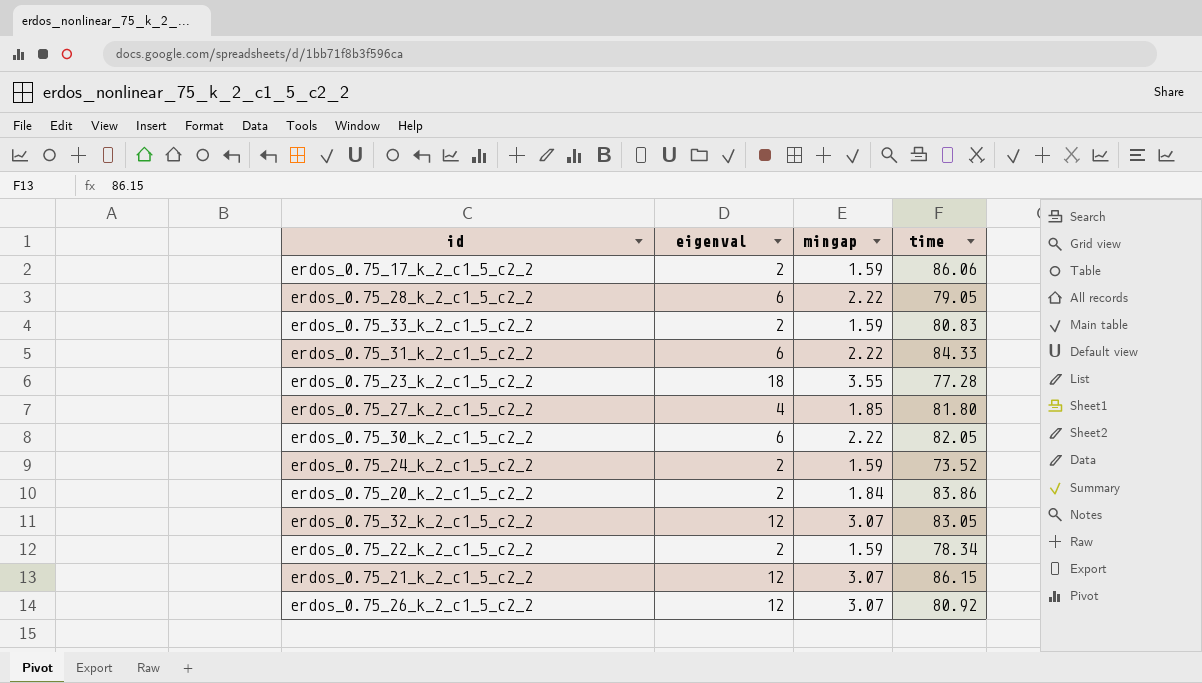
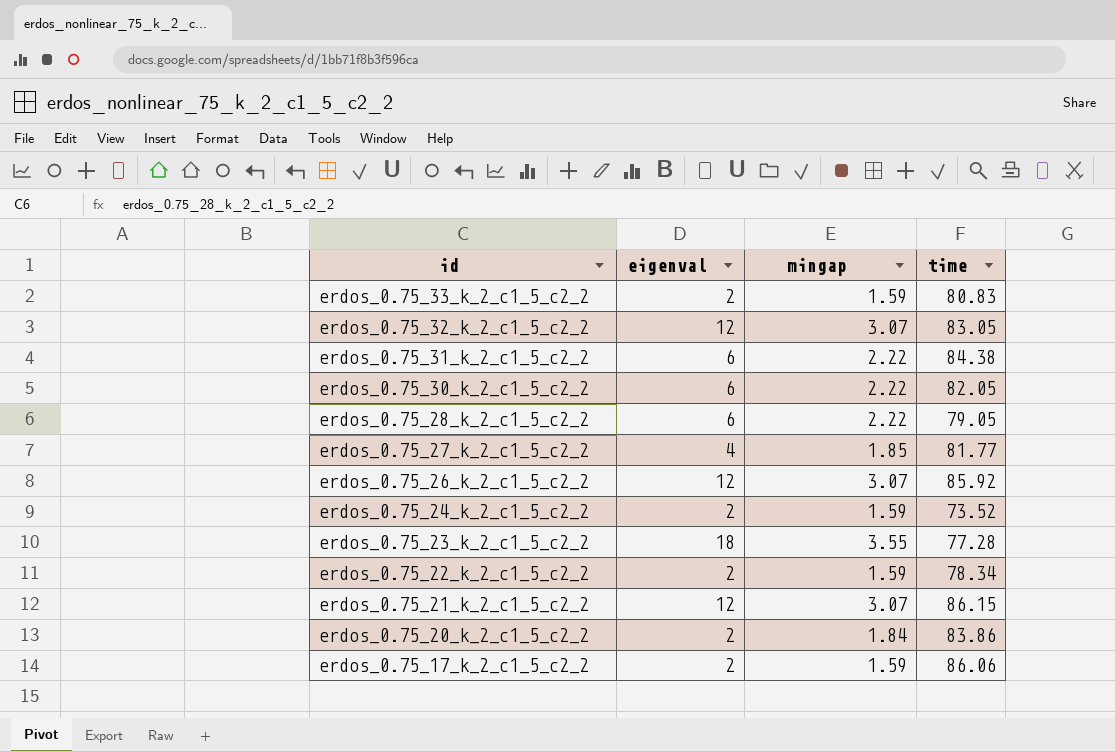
row order: none -> id descending
erdos_0.75_31_k_2_c1_5_c2_2 | time: 84.33 -> 84.38
erdos_0.75_27_k_2_c1_5_c2_2 | time: 81.80 -> 81.77
erdos_0.75_26_k_2_c1_5_c2_2 | time: 80.92 -> 85.92

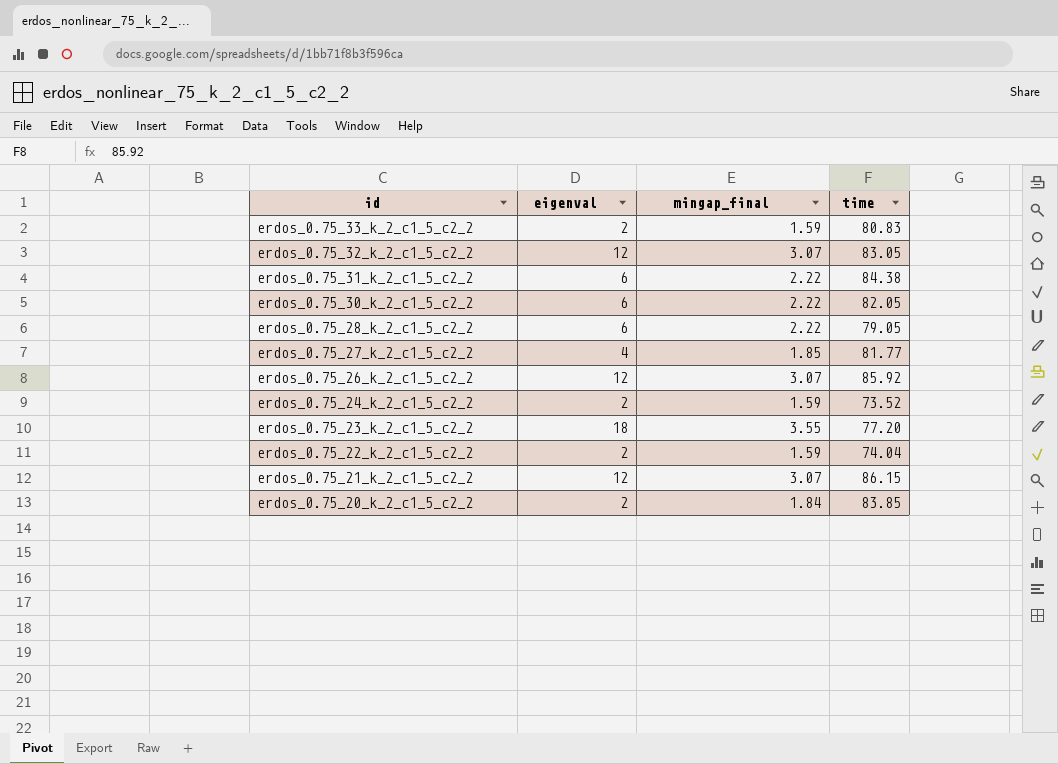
column name: mingap -> mingap_final
row erdos_0.75_17_k_2_c1_5_c2_2: 2 | 1.59 | 86.06 -> none
erdos_0.75_23_k_2_c1_5_c2_2 | time: 77.28 -> 77.20
erdos_0.75_22_k_2_c1_5_c2_2 | time: 78.34 -> 74.04
erdos_0.75_20_k_2_c1_5_c2_2 | time: 83.86 -> 83.85

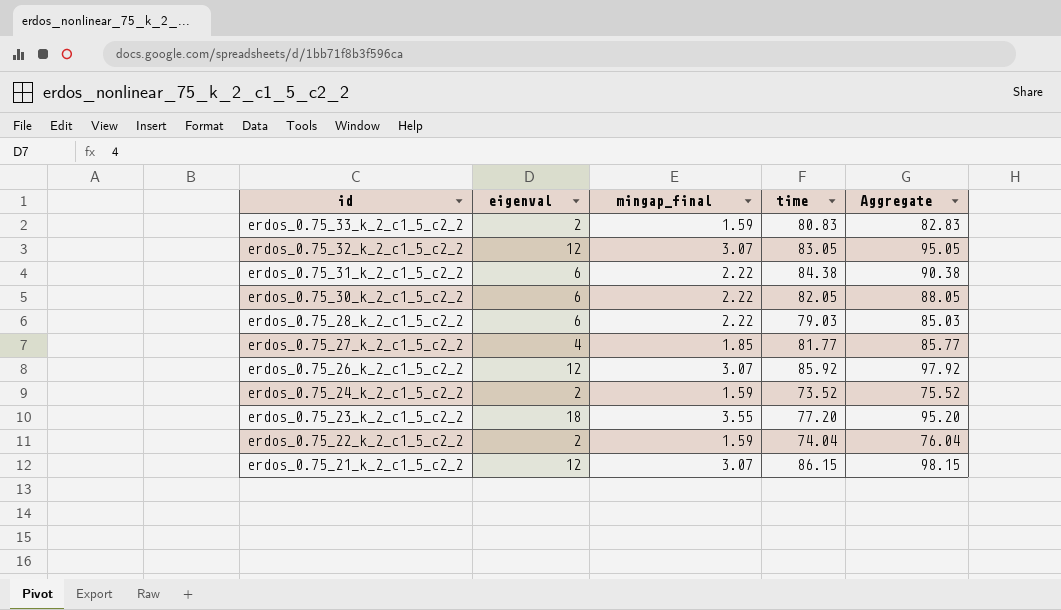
column Aggregate | formula: none -> [eigenval] + [time]
row erdos_0.75_20_k_2_c1_5_c2_2: 2 | 1.84 | 83.85 -> none
erdos_0.75_28_k_2_c1_5_c2_2 | time: 79.05 -> 79.03

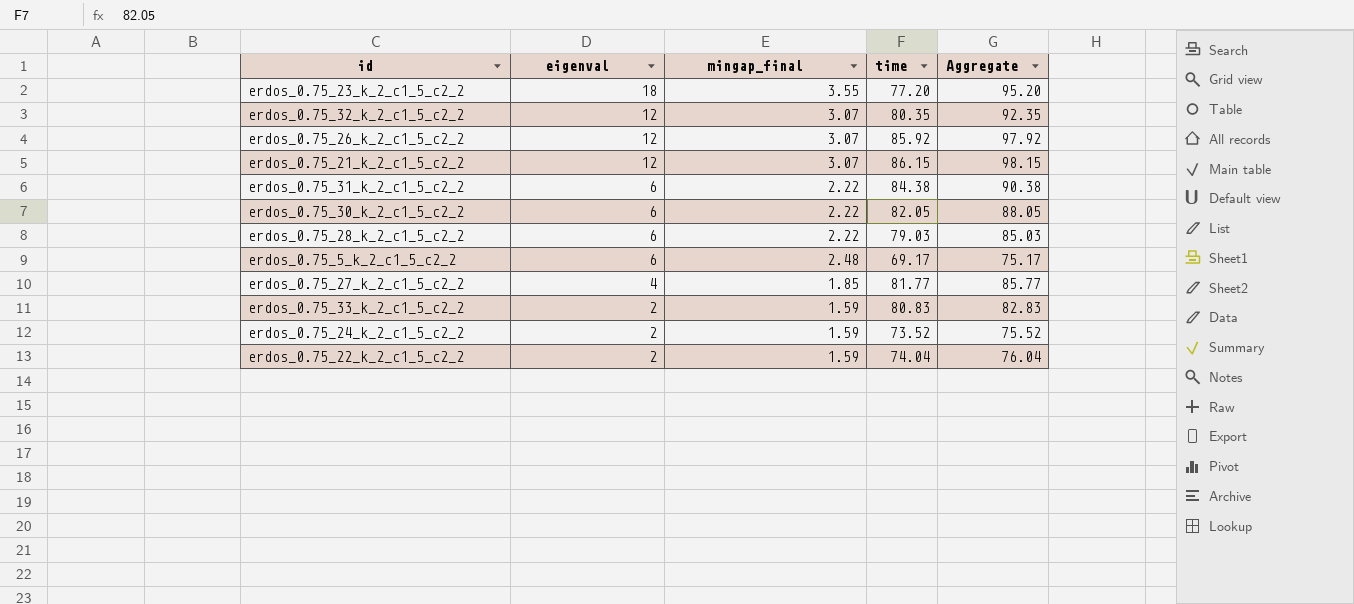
row order: id descending -> eigenval descending
erdos_0.75_32_k_2_c1_5_c2_2 | time: 83.05 -> 80.35
erdos_0.75_32_k_2_c1_5_c2_2 | Aggregate: 95.05 -> 92.35
row erdos_0.75_5_k_2_c1_5_c2_2: none -> 6 | 2.48 | 69.17 | 75.17

